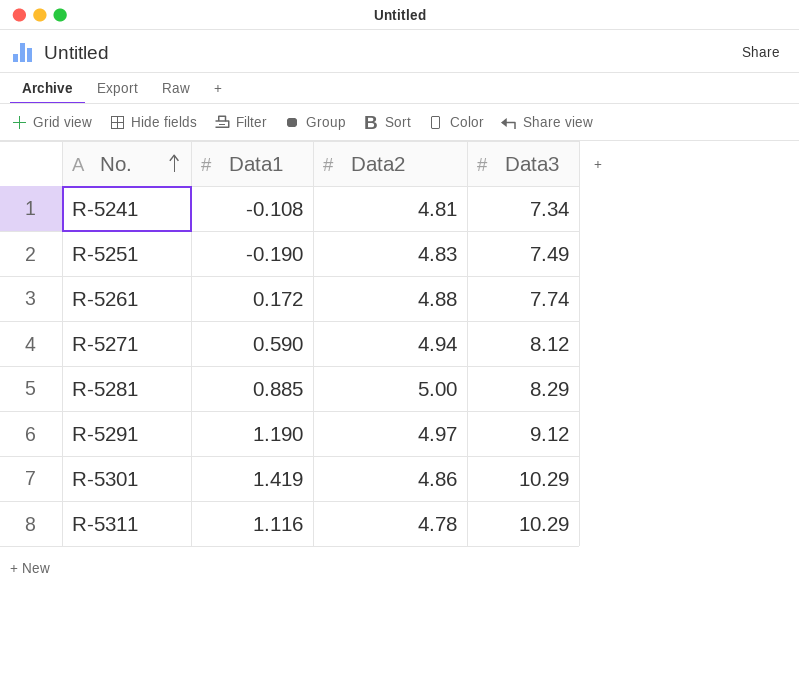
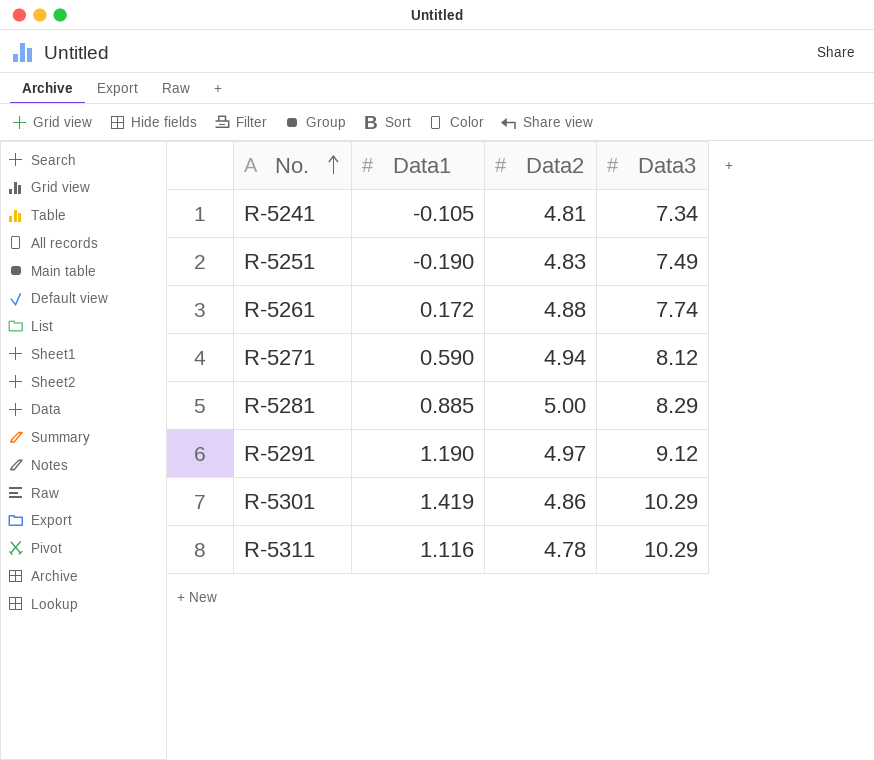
R-5241 | Data1: -0.108 -> -0.105

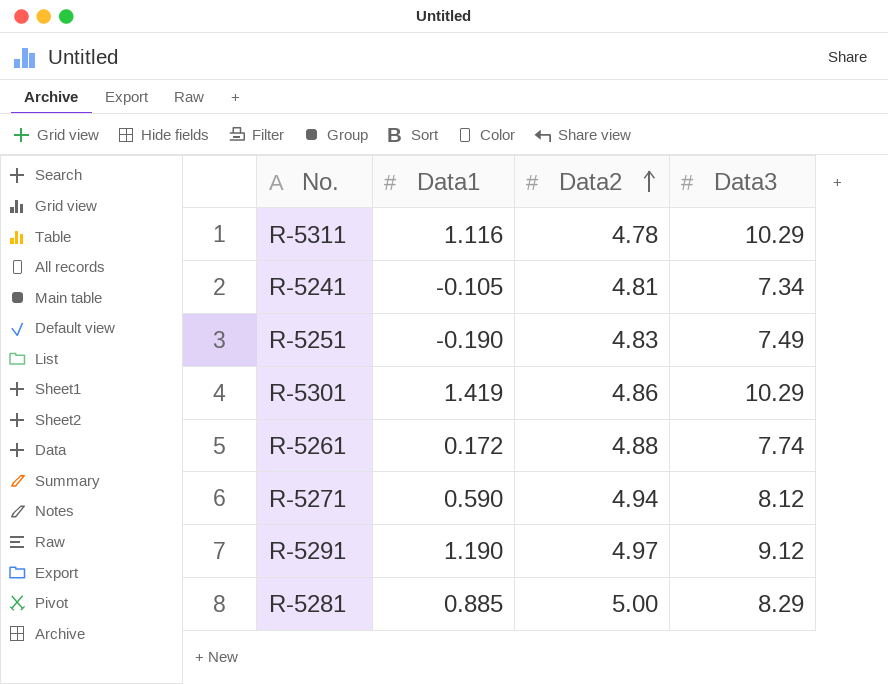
row order: No. ascending -> Data2 ascending

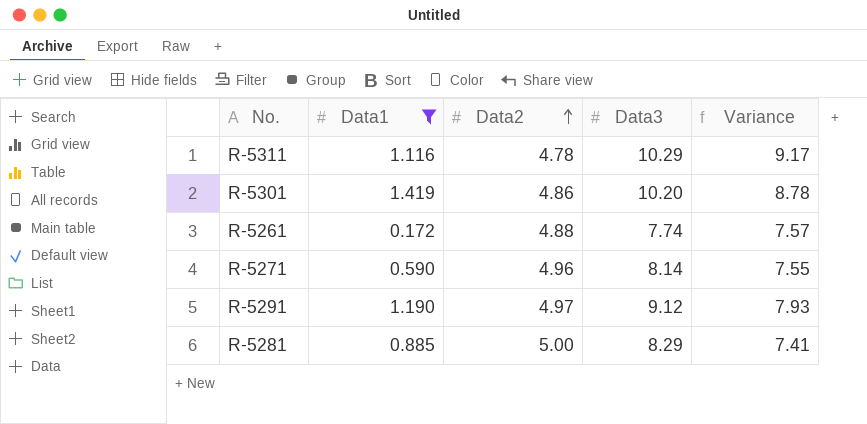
filter: none -> Data1 >= 0.172
column Variance | formula: none -> [Data3] - [Data1]
R-5301 | Data3: 10.29 -> 10.20
R-5271 | Data2: 4.94 -> 4.96
R-5271 | Data3: 8.12 -> 8.14

